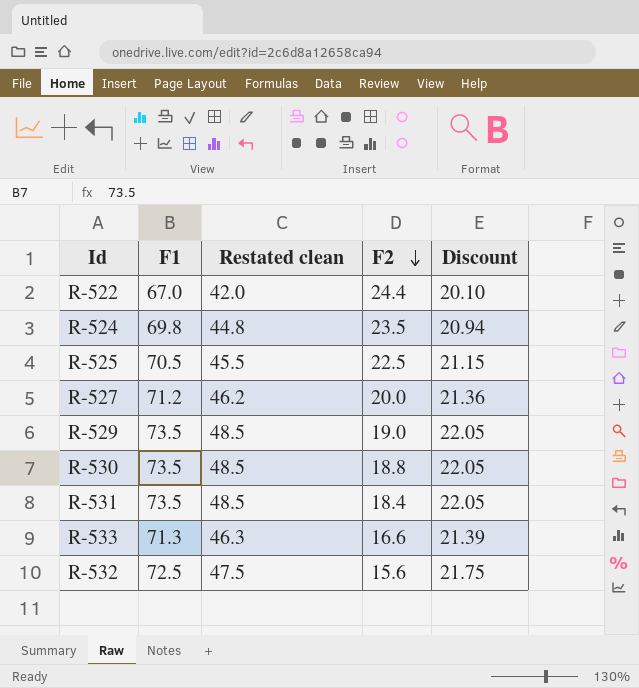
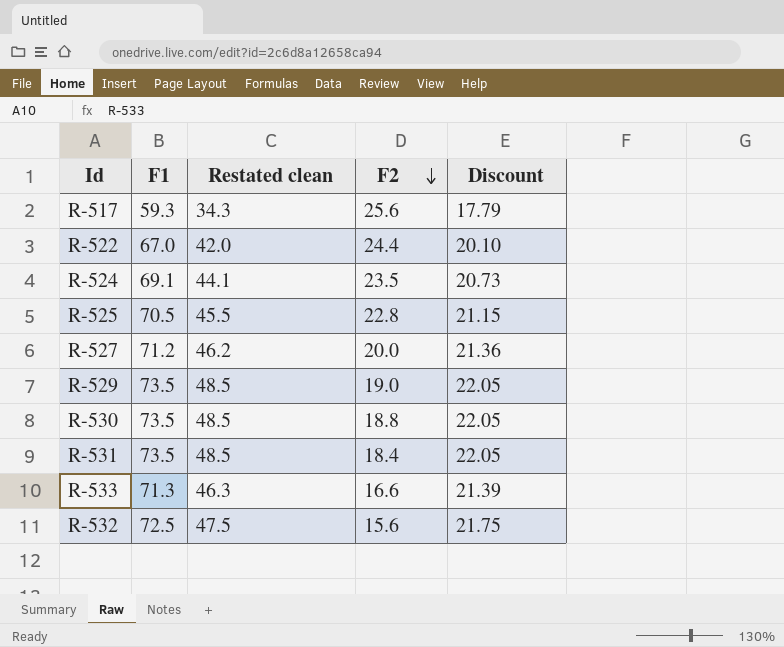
row R-517: none -> 59.3 | 34.3 | 25.6 | 17.79
R-524 | F1: 69.8 -> 69.1
R-524 | Restated clean: 44.8 -> 44.1
R-524 | Discount: 20.94 -> 20.73
R-525 | F2: 22.5 -> 22.8

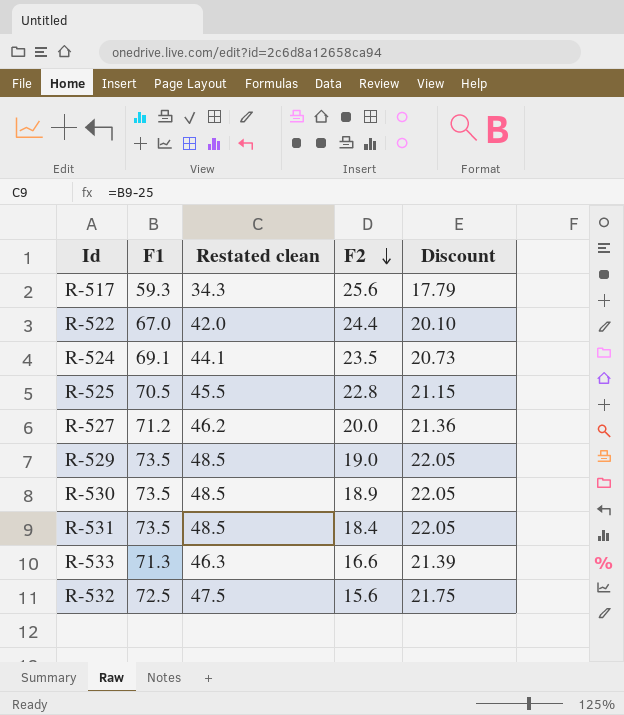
R-530 | F2: 18.8 -> 18.9

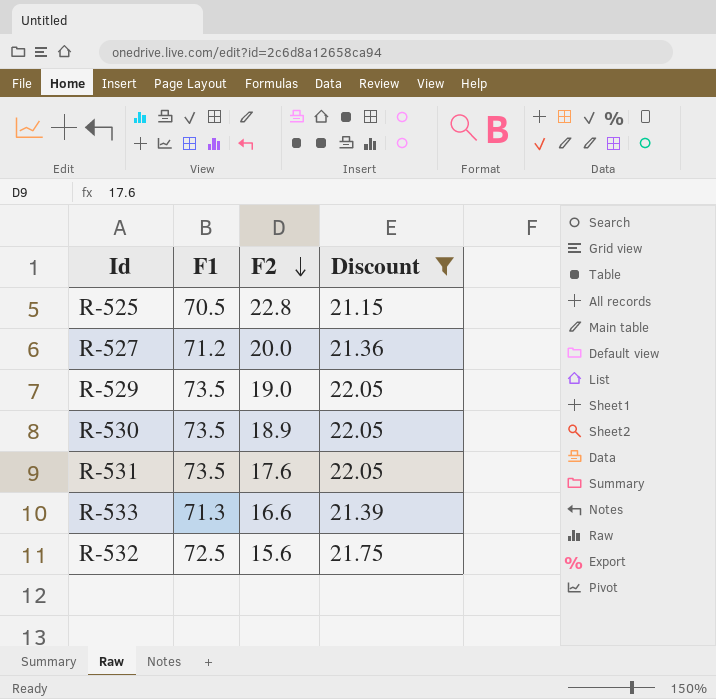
filter: none -> Discount >= 21.15
column Restated clean | formula: [F1] - 25 -> none
R-531 | F2: 18.4 -> 17.6

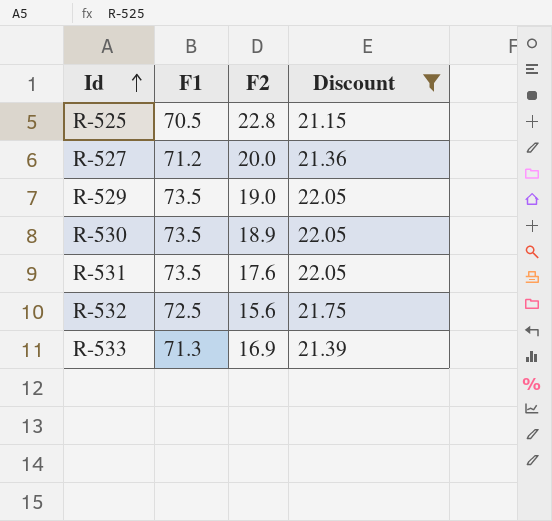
row order: F2 descending -> Id ascending
R-533 | F2: 16.6 -> 16.9

